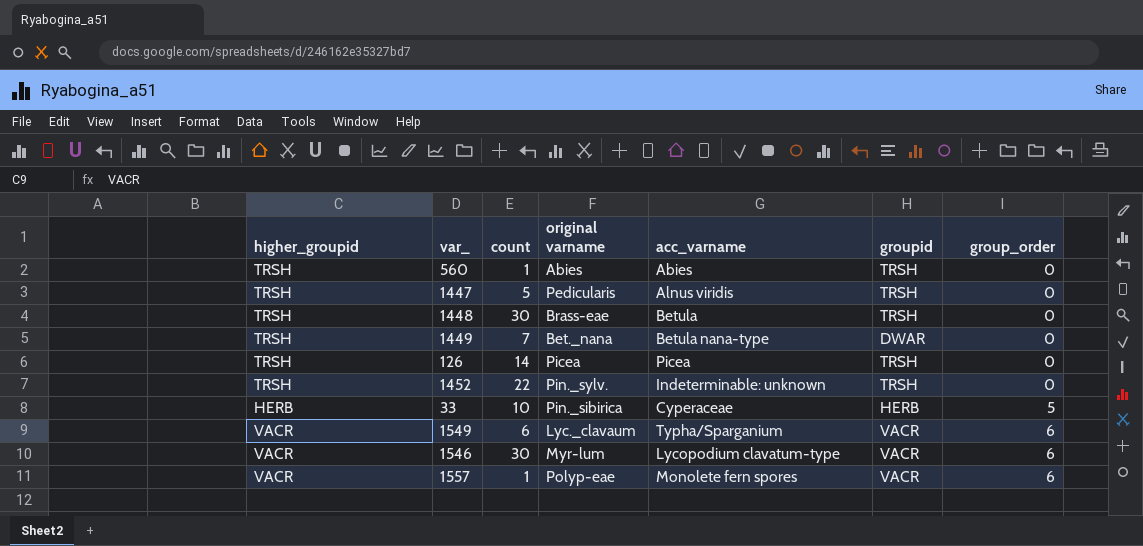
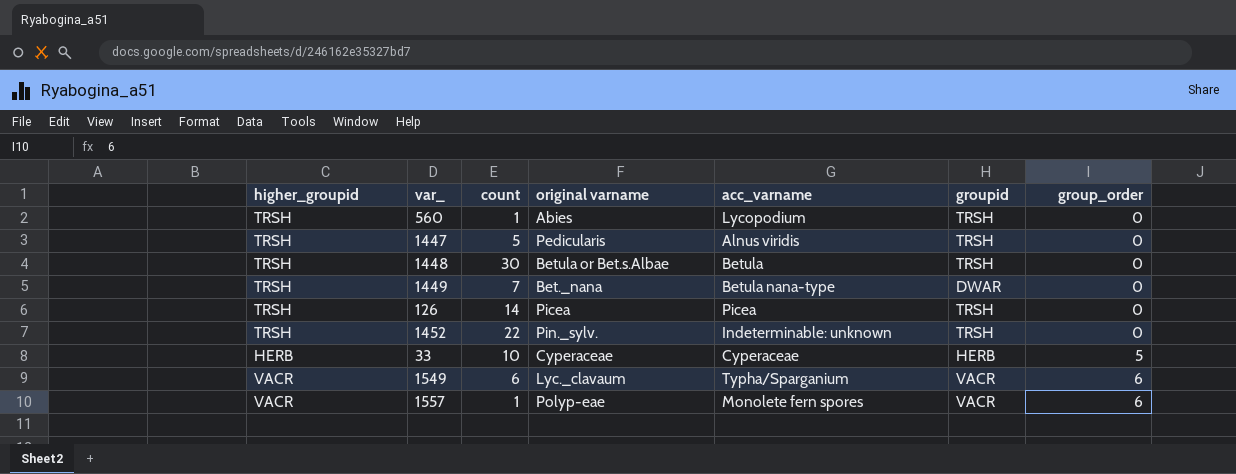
row 1546: VACR | 30 | Myr-lum | Lycopodium clavatum-type | VACR | 6 -> none
560 | acc_varname: Abies -> Lycopodium
1448 | original varname: Brass-eae -> Betula or Bet.s.Albae
33 | original varname: Pin._sibirica -> Cyperaceae

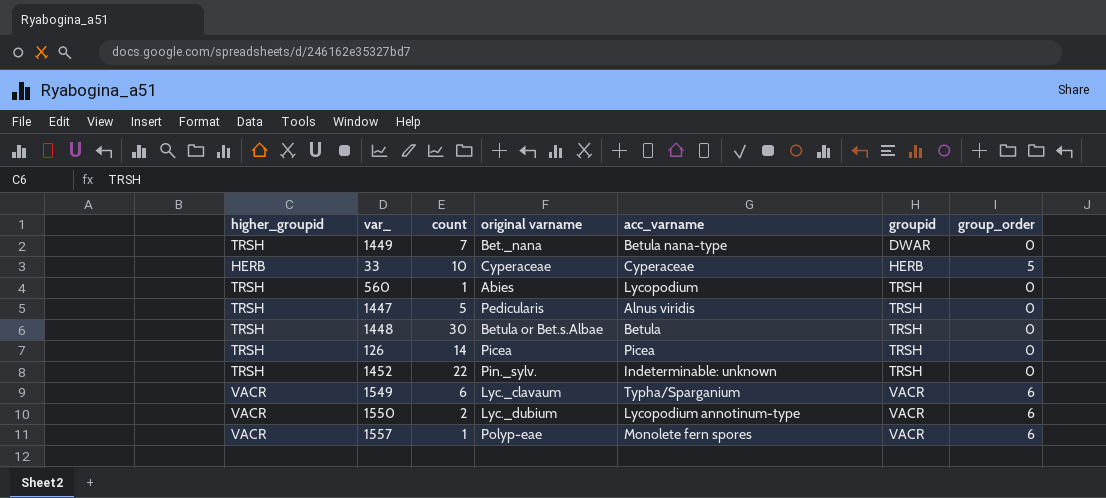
row order: group_order ascending -> groupid ascending
row 1550: none -> VACR | 2 | Lyc._dubium | Lycopodium annotinum-type | VACR | 6

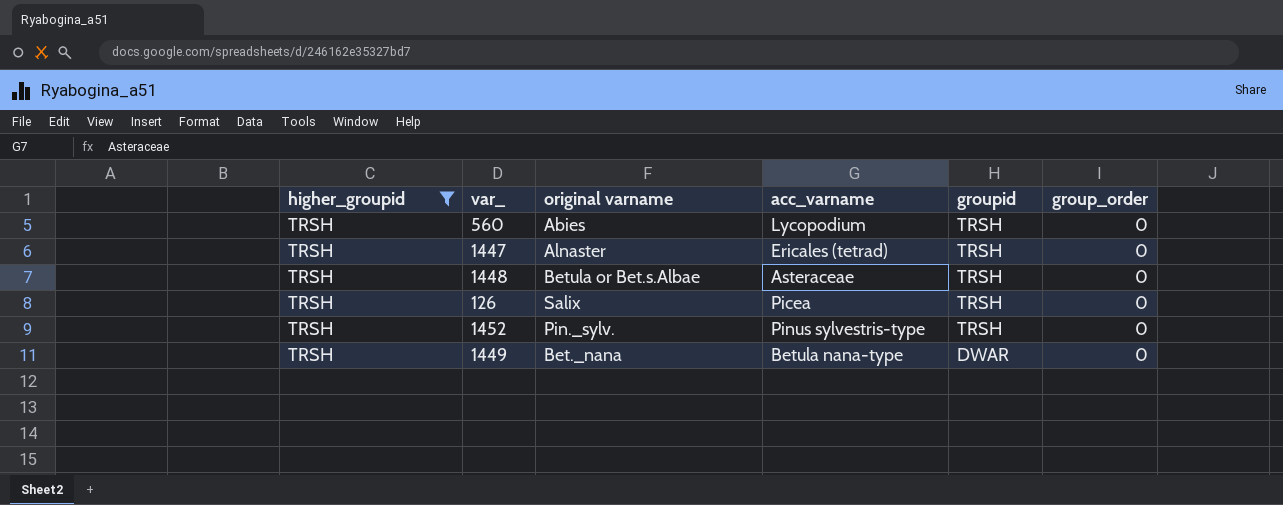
filter: none -> higher_groupid = TRSH
row order: groupid ascending -> groupid descending
column count | position: 3 -> none
1447 | original varname: Pedicularis -> Alnaster
1447 | acc_varname: Alnus viridis -> Ericales (tetrad)
1448 | acc_varname: Betula -> Asteraceae
126 | original varname: Picea -> Salix
1452 | acc_varname: Indeterminable: unknown -> Pinus sylvestris-type

